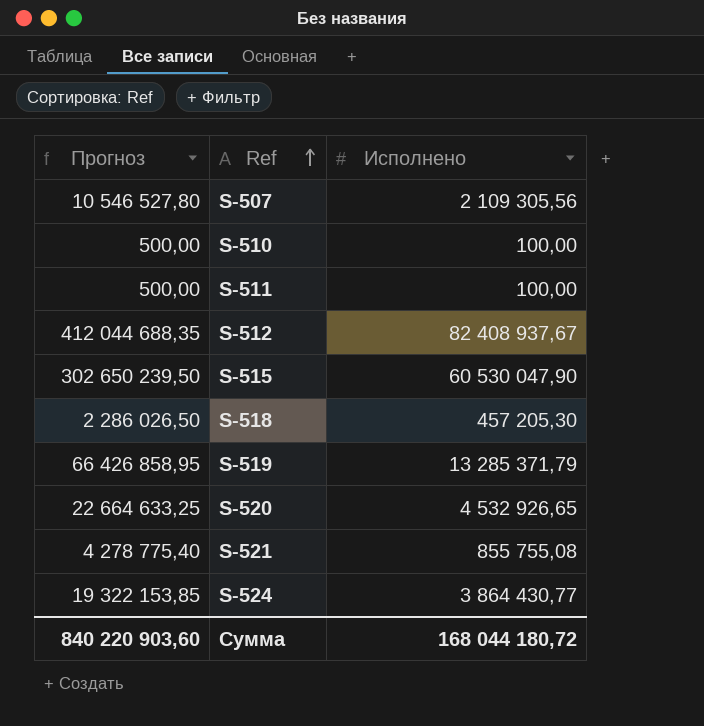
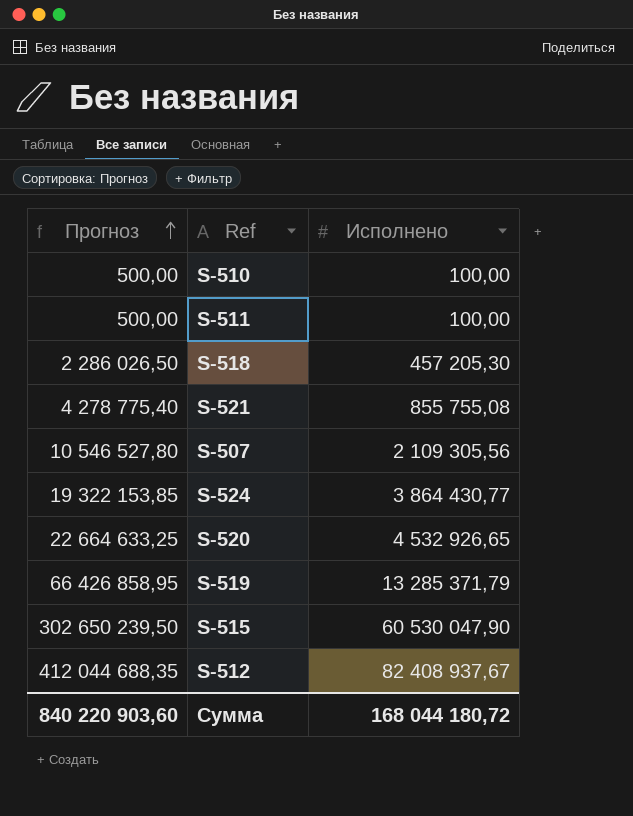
row order: Ref ascending -> Прогноз ascending

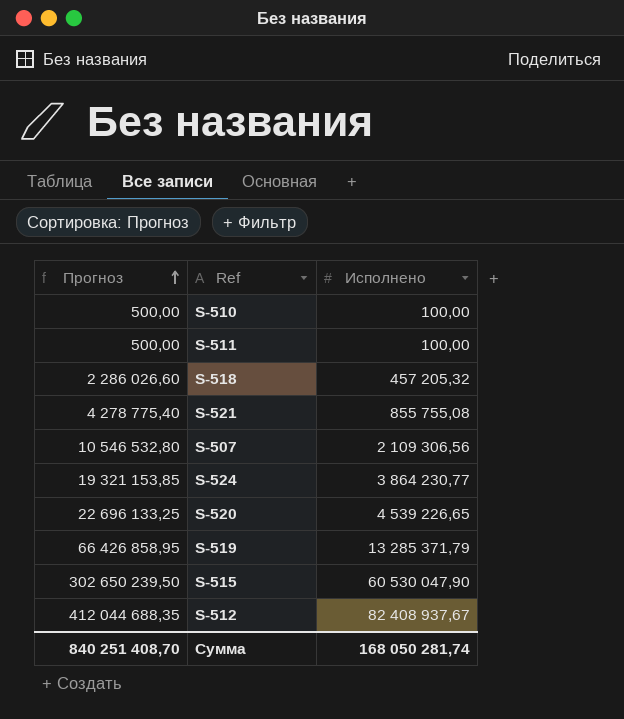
S-518 | Прогноз: 2 286 026,50 -> 2 286 026,60
S-518 | Исполнено: 457 205,30 -> 457 205,32
S-507 | Прогноз: 10 546 527,80 -> 10 546 532,80
S-507 | Исполнено: 2 109 305,56 -> 2 109 306,56
S-524 | Прогноз: 19 322 153,85 -> 19 321 153,85
S-524 | Исполнено: 3 864 430,77 -> 3 864 230,77
S-520 | Прогноз: 22 664 633,25 -> 22 696 133,25
S-520 | Исполнено: 4 532 926,65 -> 4 539 226,65
Сумма | Прогноз: 840 220 903,60 -> 840 251 408,70
Сумма | Исполнено: 168 044 180,72 -> 168 050 281,74

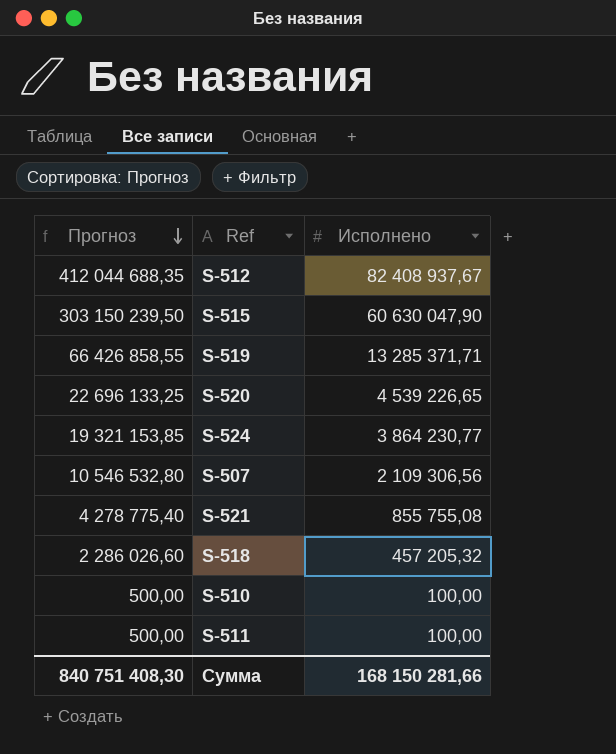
row order: Прогноз ascending -> Прогноз descending
S-515 | Прогноз: 302 650 239,50 -> 303 150 239,50
S-515 | Исполнено: 60 530 047,90 -> 60 630 047,90
S-519 | Прогноз: 66 426 858,95 -> 66 426 858,55
S-519 | Исполнено: 13 285 371,79 -> 13 285 371,71
Сумма | Прогноз: 840 251 408,70 -> 840 751 408,30
Сумма | Исполнено: 168 050 281,74 -> 168 150 281,66

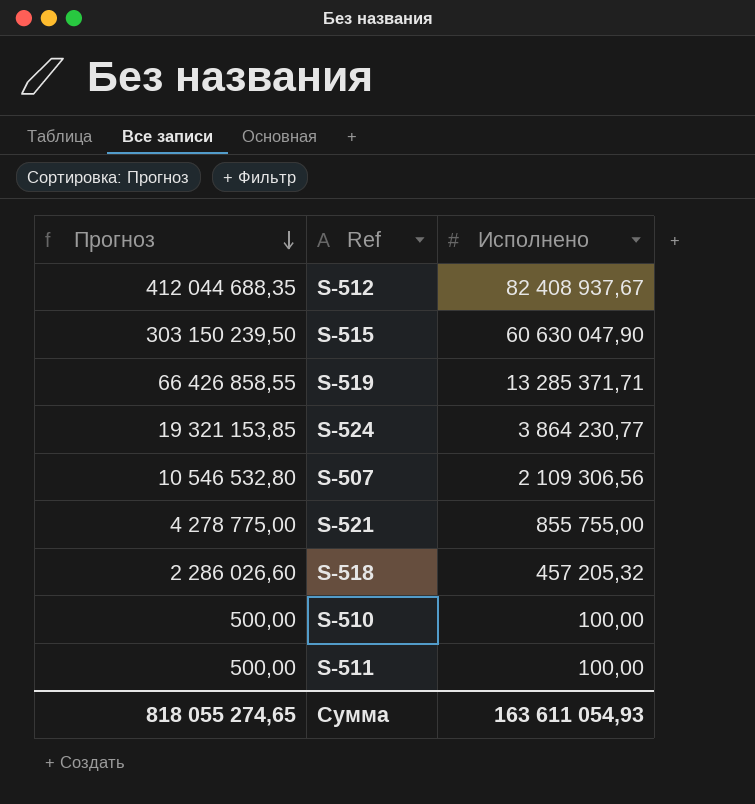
row S-520: 22 696 133,25 | 4 539 226,65 -> none
S-521 | Прогноз: 4 278 775,40 -> 4 278 775,00
S-521 | Исполнено: 855 755,08 -> 855 755,00
Сумма | Прогноз: 840 751 408,30 -> 818 055 274,65
Сумма | Исполнено: 168 150 281,66 -> 163 611 054,93

